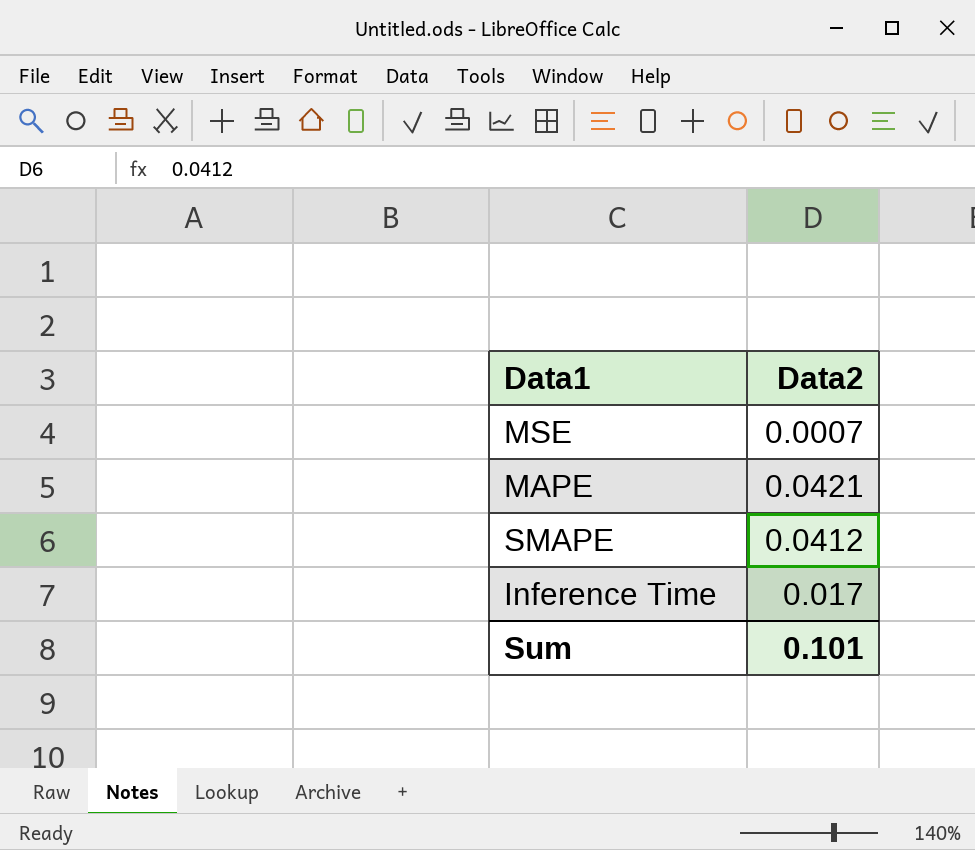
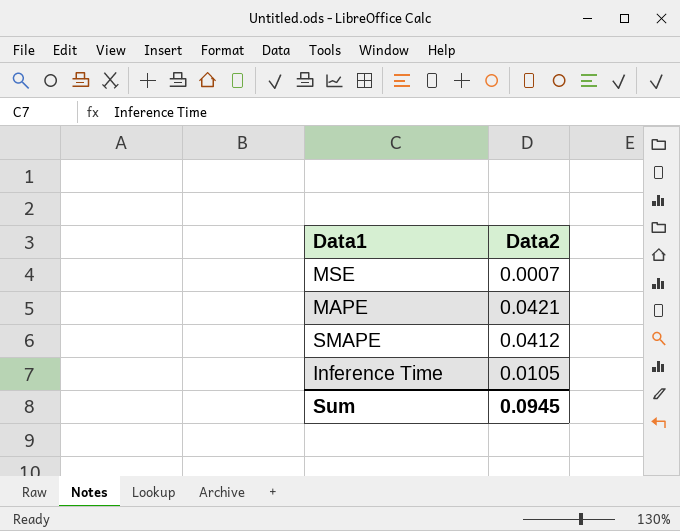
Inference Time | Data2: 0.017 -> 0.0105
Sum | Data2: 0.101 -> 0.0945

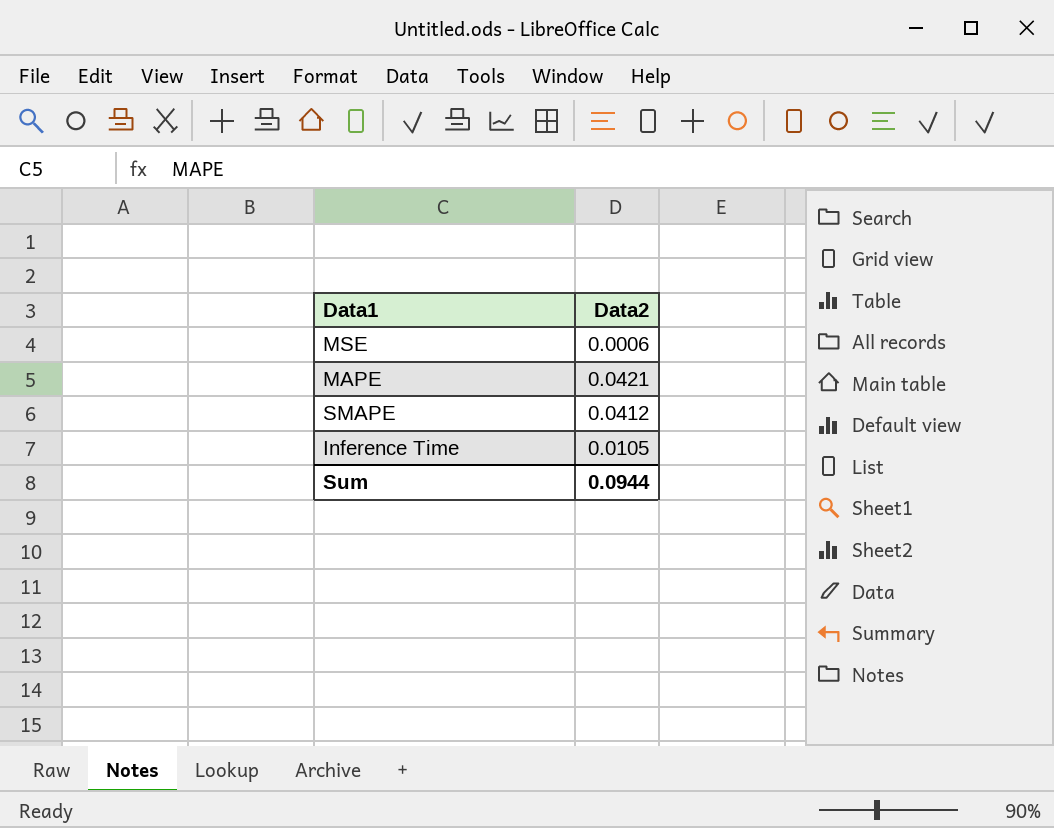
MSE | Data2: 0.0007 -> 0.0006
Sum | Data2: 0.0945 -> 0.0944

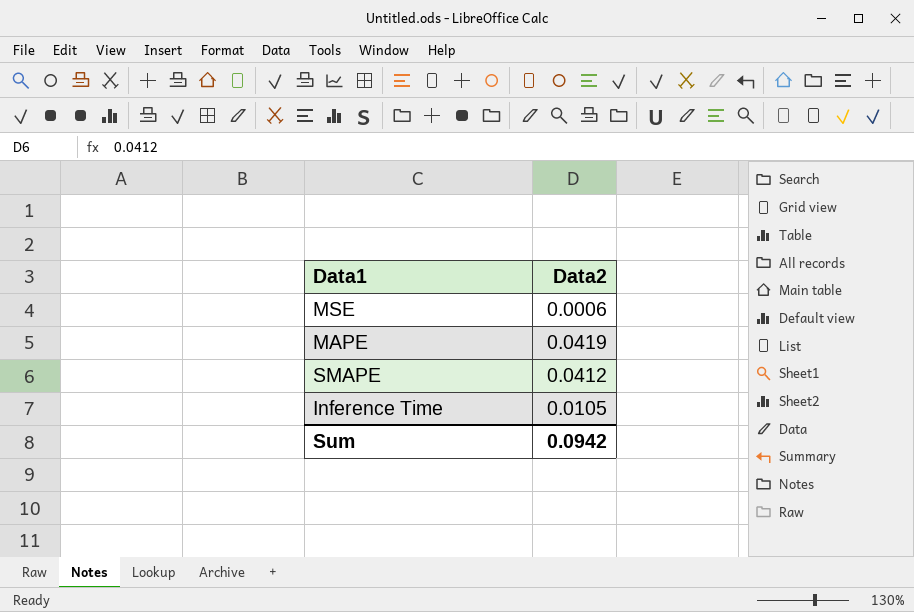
MAPE | Data2: 0.0421 -> 0.0419
Sum | Data2: 0.0944 -> 0.0942

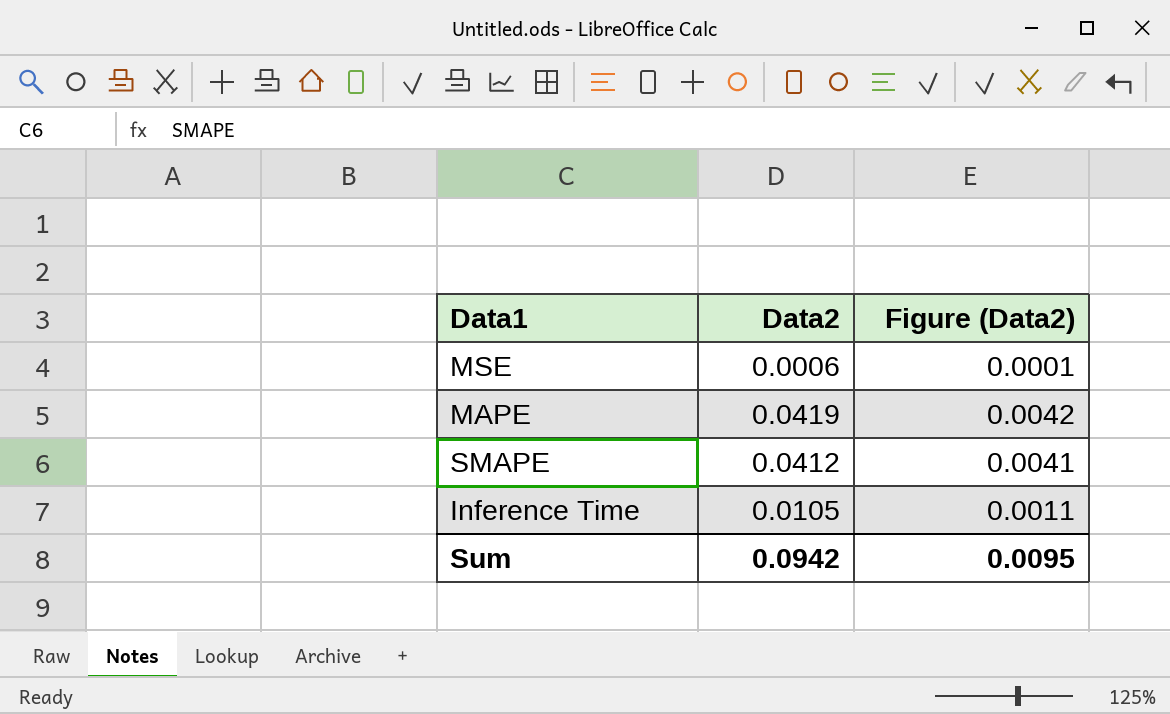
column Figure (Data2) | formula: none -> [Data2] * 0.1

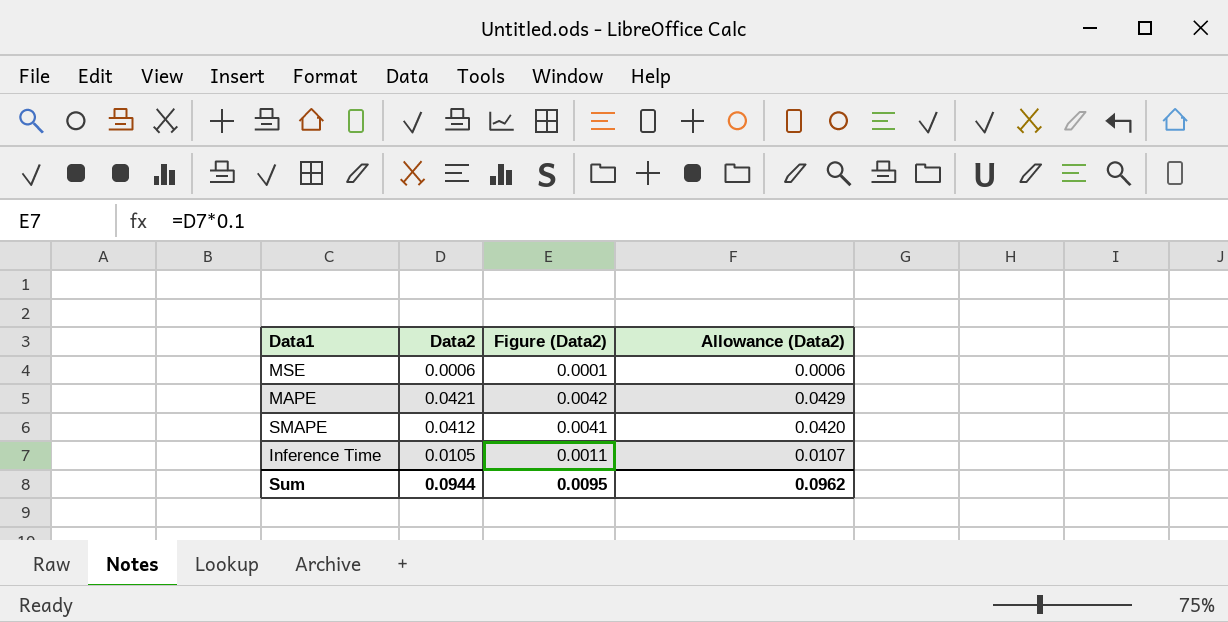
column Allowance (Data2) | formula: none -> [Data2] * 1.02
MAPE | Data2: 0.0419 -> 0.0421
Sum | Data2: 0.0942 -> 0.0944

